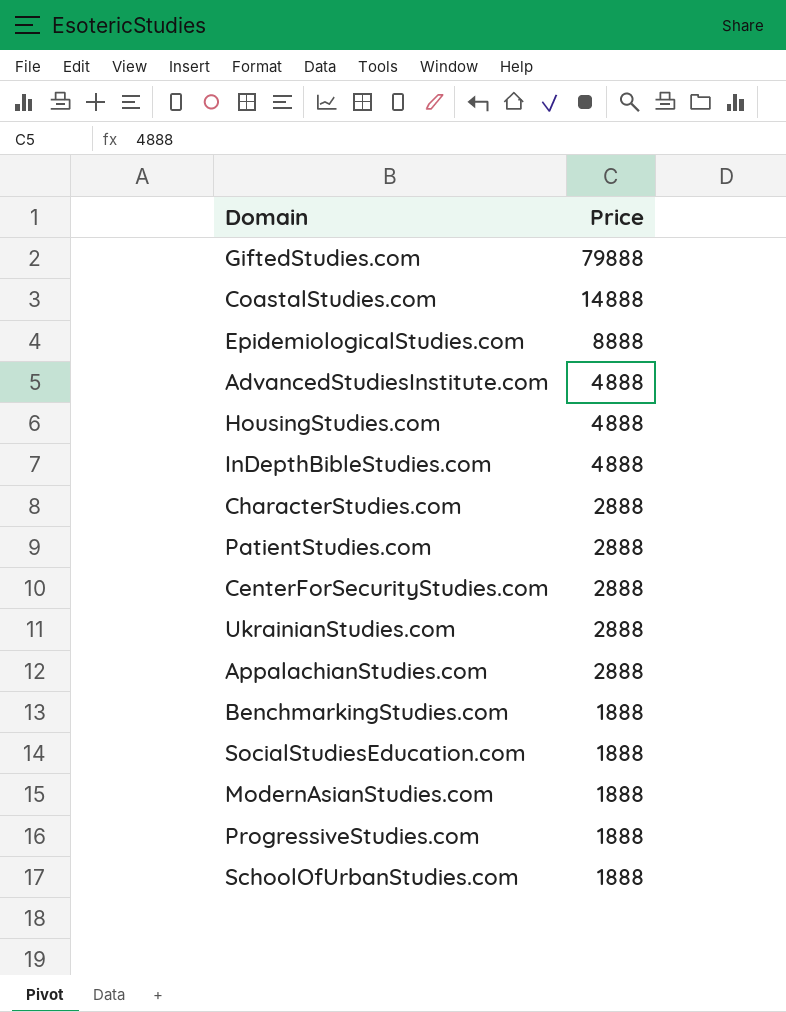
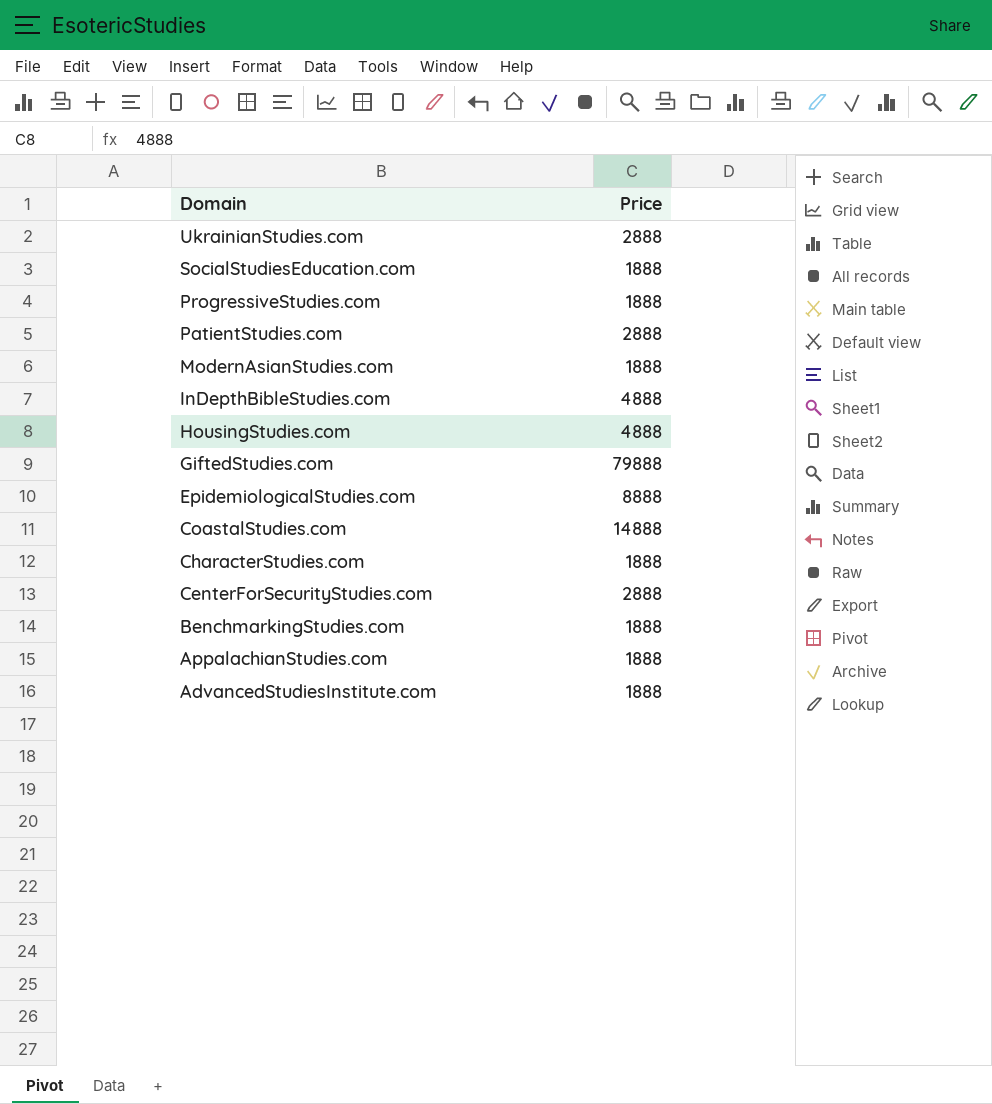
row order: Price descending -> Domain descending
row SchoolOfUrbanStudies.com: 1888 -> none
CharacterStudies.com | Price: 2888 -> 1888
AppalachianStudies.com | Price: 2888 -> 1888
AdvancedStudiesInstitute.com | Price: 4888 -> 1888

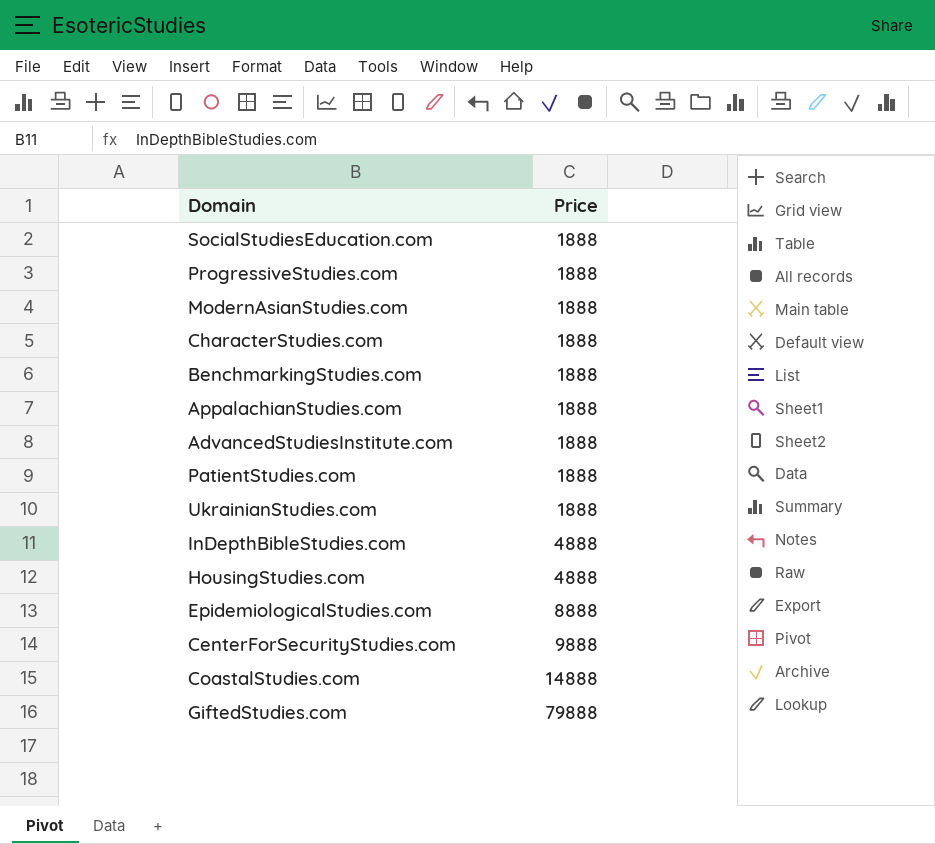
row order: Domain descending -> Price ascending
PatientStudies.com | Price: 2888 -> 1888
UkrainianStudies.com | Price: 2888 -> 1888
CenterForSecurityStudies.com | Price: 2888 -> 9888

